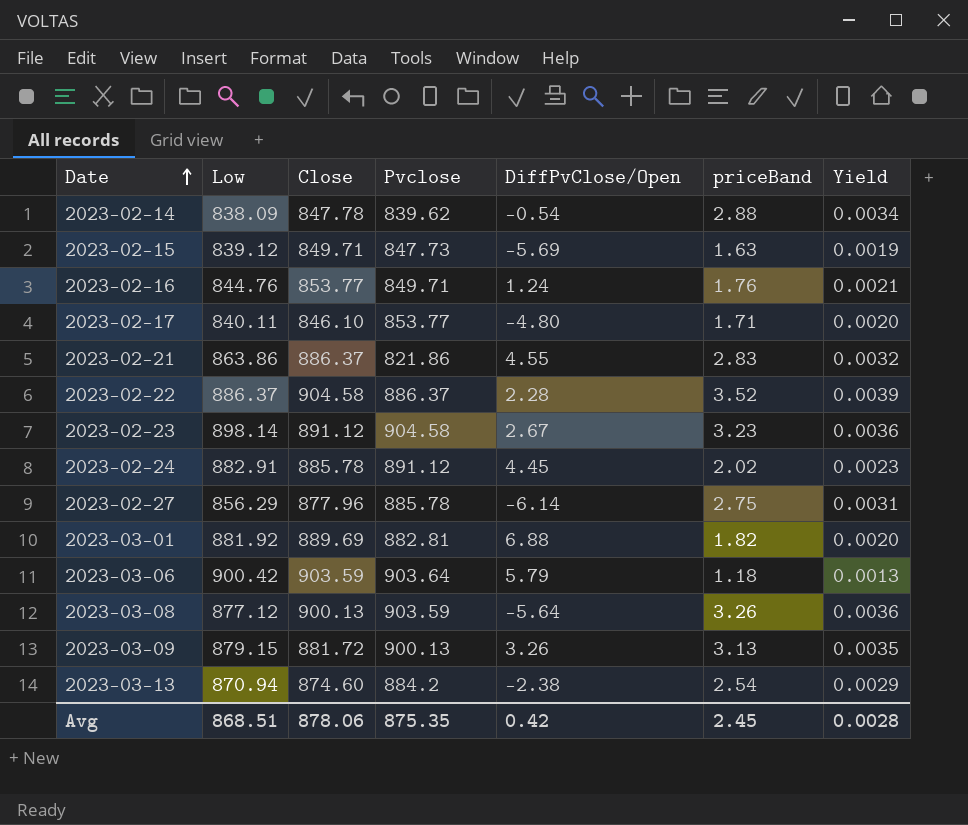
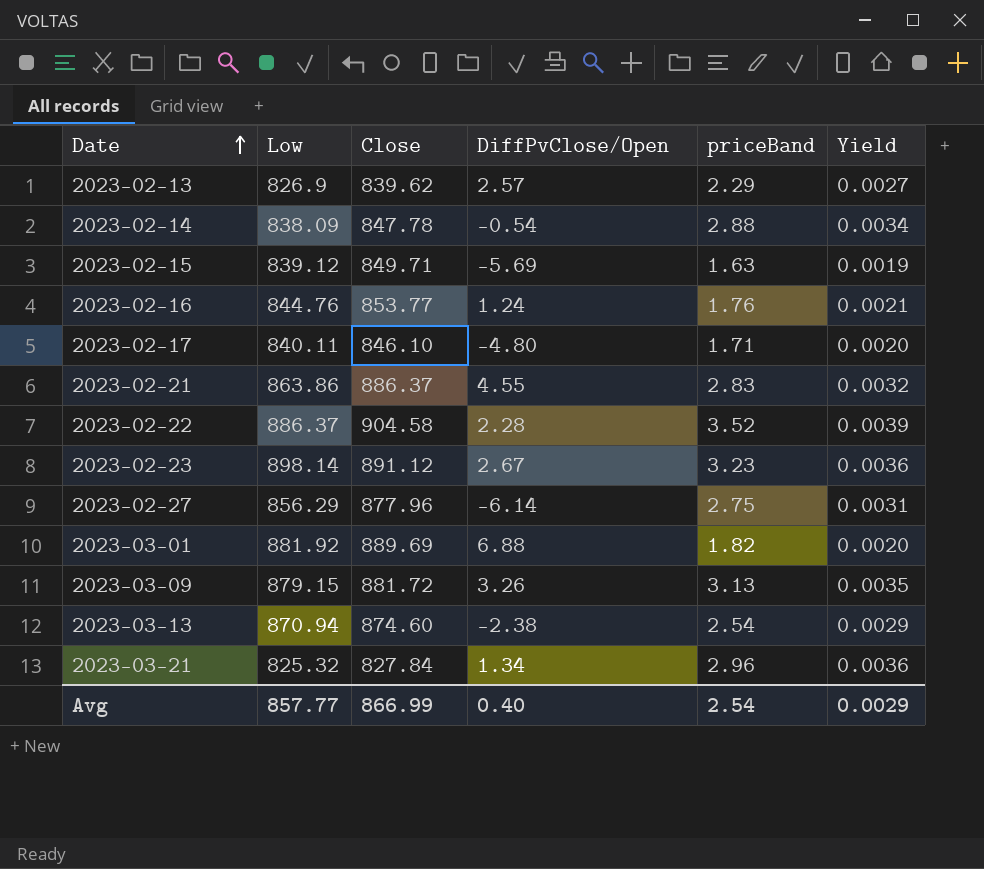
column Pvclose | position: 4 -> none
row 2023-02-24: 882.91 | 885.78 | 891.12 | 4.45 | 2.02 | 0.0023 -> none
row 2023-03-06: 900.42 | 903.59 | 903.64 | 5.79 | 1.18 | 0.0013 -> none
row 2023-03-08: 877.12 | 900.13 | 903.59 | -5.64 | 3.26 | 0.0036 -> none
row 2023-02-13: none -> 826.9 | 839.62 | 2.57 | 2.29 | 0.0027
row 2023-03-21: none -> 825.32 | 827.84 | 1.34 | 2.96 | 0.0036
Avg | Low: 868.51 -> 857.77
Avg | Close: 878.06 -> 866.99
Avg | DiffPvClose/Open: 0.42 -> 0.40
Avg | priceBand: 2.45 -> 2.54
Avg | Yield: 0.0028 -> 0.0029

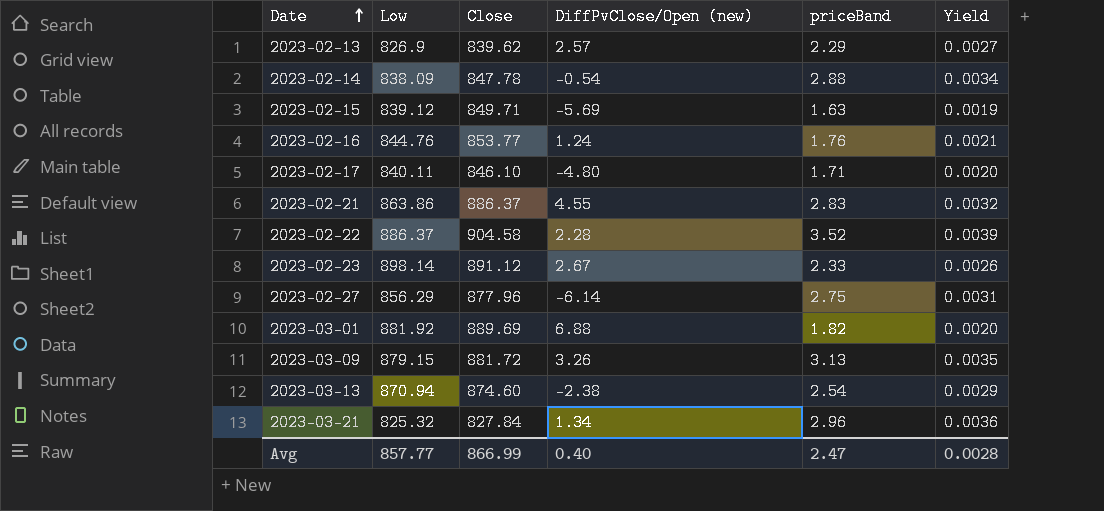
column name: DiffPvClose/Open -> DiffPvClose/Open (new)
2023-02-23 | priceBand: 3.23 -> 2.33
2023-02-23 | Yield: 0.0036 -> 0.0026
Avg | priceBand: 2.54 -> 2.47
Avg | Yield: 0.0029 -> 0.0028

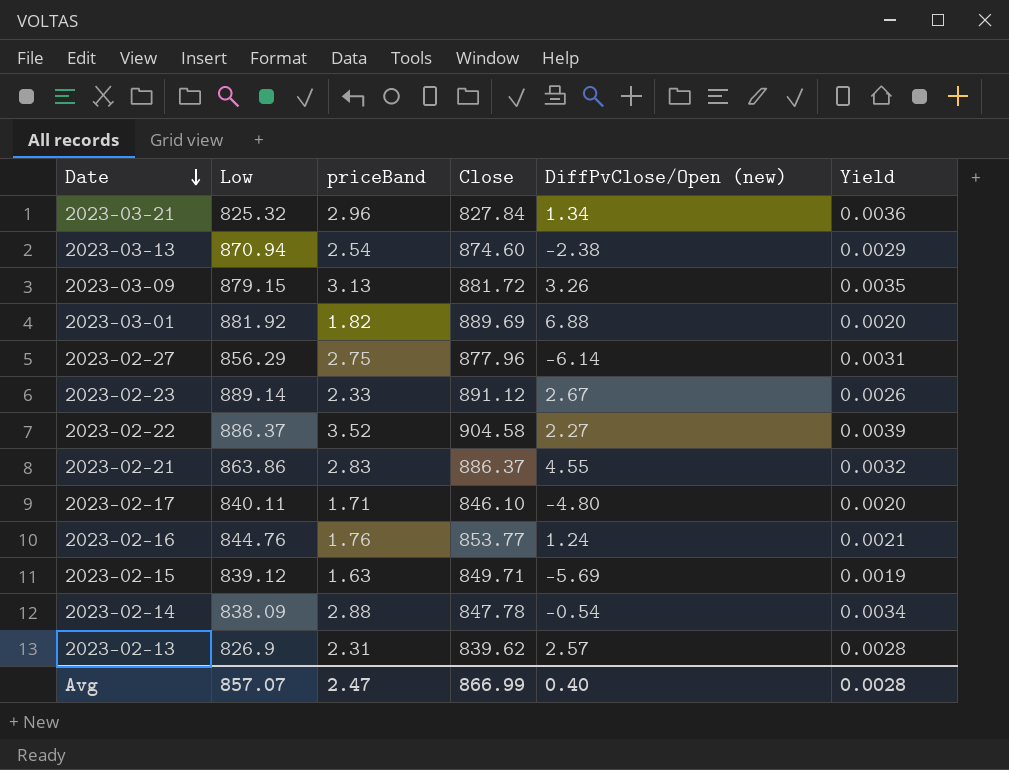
row order: Date ascending -> Date descending
column priceBand | position: 5 -> 3
2023-02-23 | Low: 898.14 -> 889.14
2023-02-22 | DiffPvClose/Open (new): 2.28 -> 2.27
2023-02-13 | priceBand: 2.29 -> 2.31
2023-02-13 | Yield: 0.0027 -> 0.0028
Avg | Low: 857.77 -> 857.07

